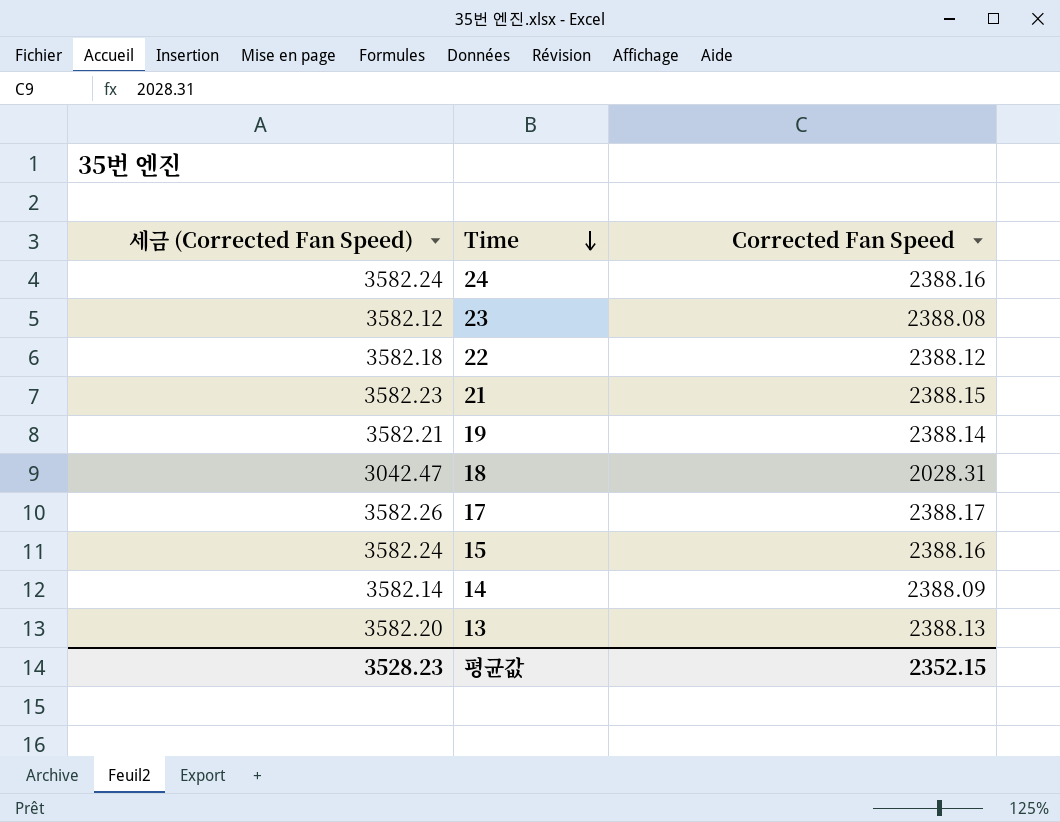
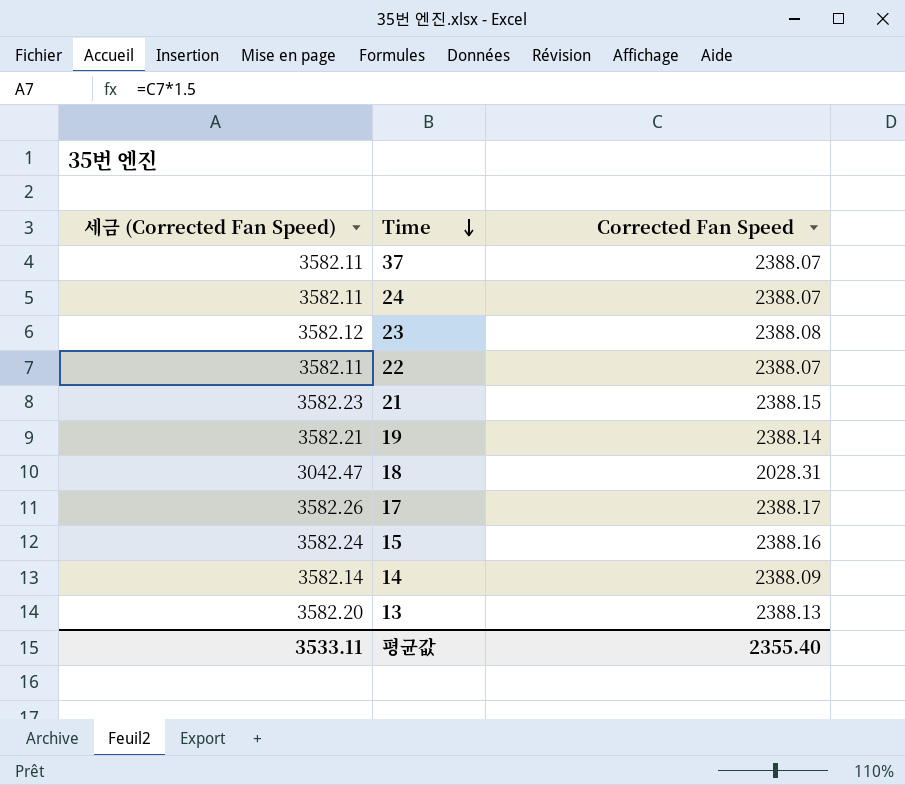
row 37: none -> 3582.11 | 2388.07
24 | 세금 (Corrected Fan Speed): 3582.24 -> 3582.11
24 | Corrected Fan Speed: 2388.16 -> 2388.07
22 | 세금 (Corrected Fan Speed): 3582.18 -> 3582.11
22 | Corrected Fan Speed: 2388.12 -> 2388.07
평균값 | 세금 (Corrected Fan Speed): 3528.23 -> 3533.11
평균값 | Corrected Fan Speed: 2352.15 -> 2355.40

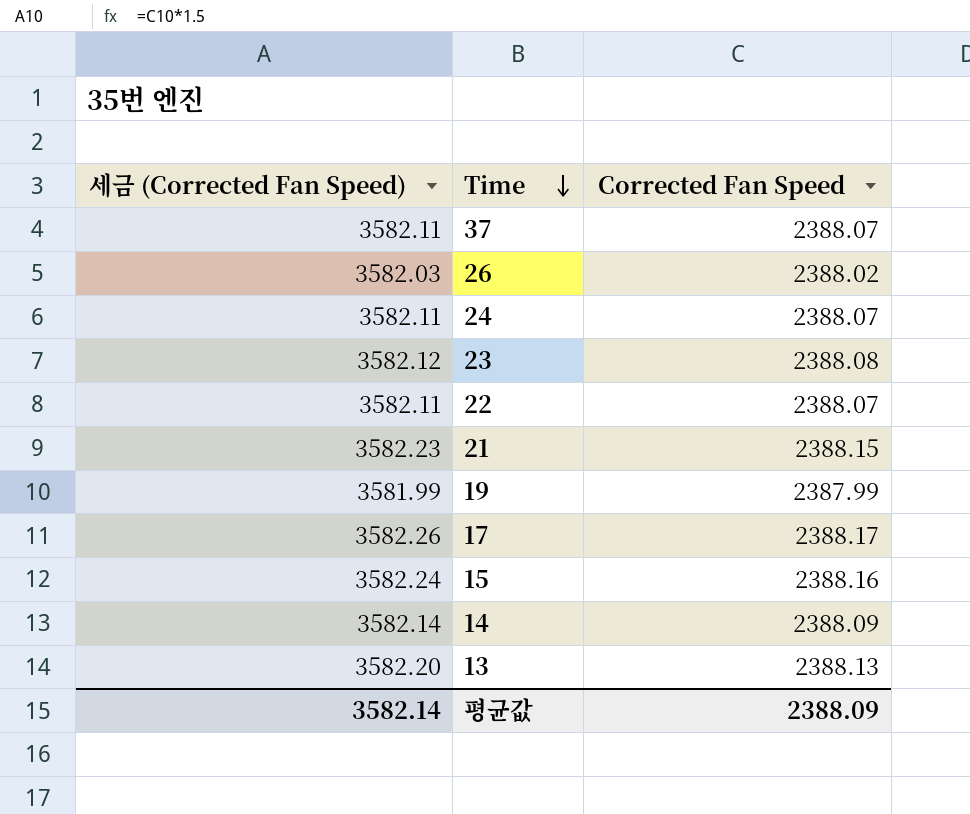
row 18: 3042.47 | 2028.31 -> none
row 26: none -> 3582.03 | 2388.02
19 | 세금 (Corrected Fan Speed): 3582.21 -> 3581.99
19 | Corrected Fan Speed: 2388.14 -> 2387.99
평균값 | 세금 (Corrected Fan Speed): 3533.11 -> 3582.14
평균값 | Corrected Fan Speed: 2355.40 -> 2388.09

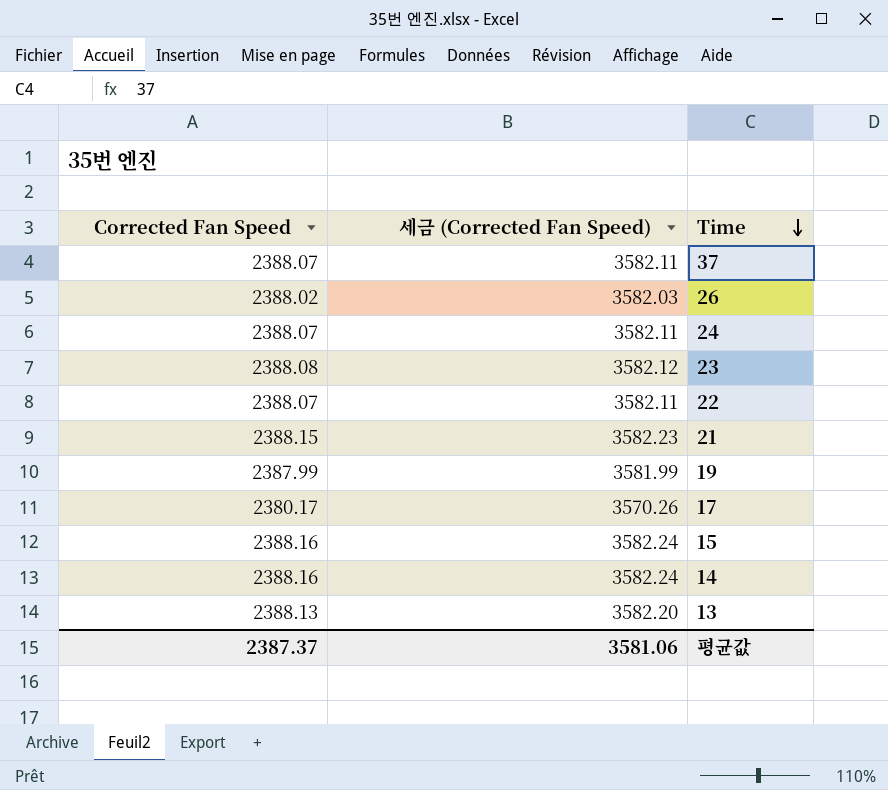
column Corrected Fan Speed | position: 3 -> 1
17 | Corrected Fan Speed: 2388.17 -> 2380.17
17 | 세금 (Corrected Fan Speed): 3582.26 -> 3570.26
14 | Corrected Fan Speed: 2388.09 -> 2388.16
14 | 세금 (Corrected Fan Speed): 3582.14 -> 3582.24
평균값 | Corrected Fan Speed: 2388.09 -> 2387.37
평균값 | 세금 (Corrected Fan Speed): 3582.14 -> 3581.06

